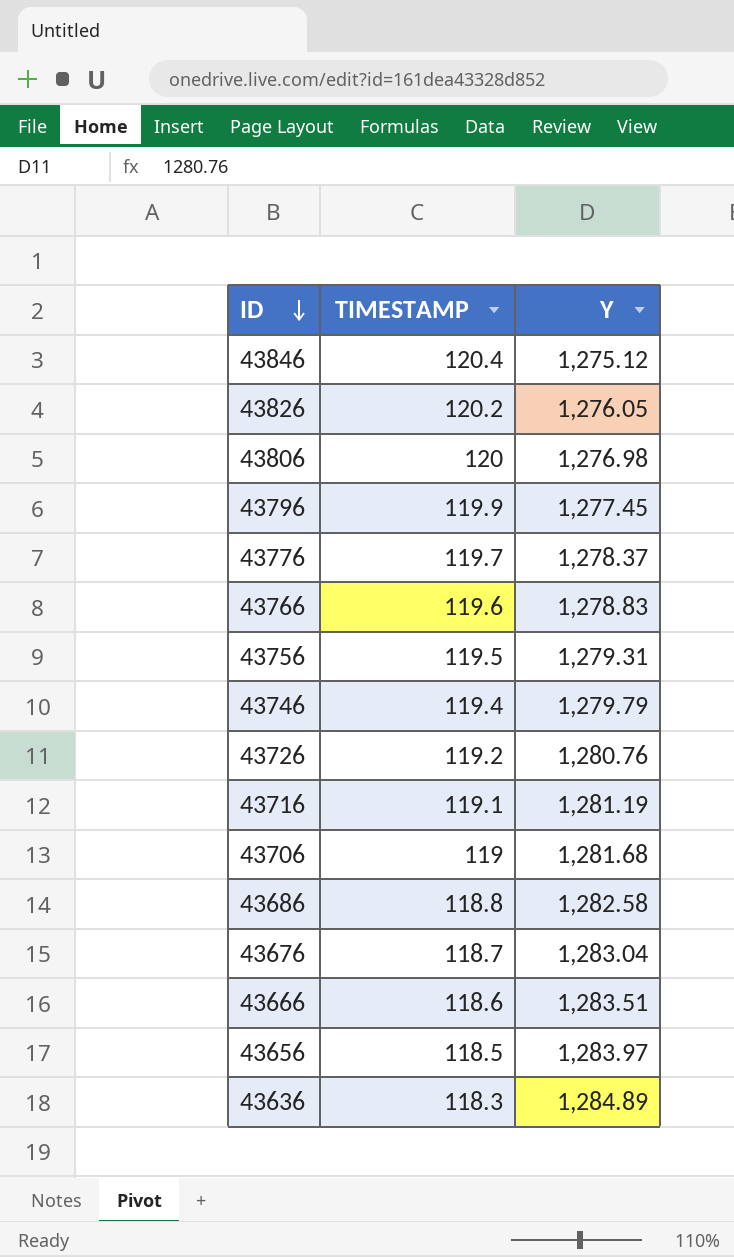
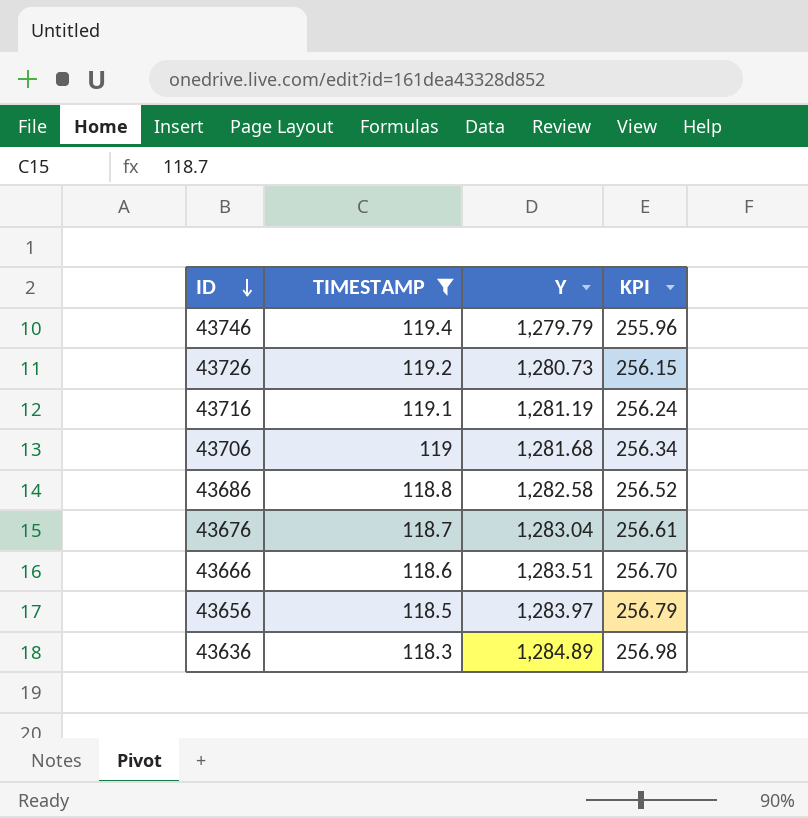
filter: none -> TIMESTAMP <= 119.4
column KPI | formula: none -> [Y] * 0.2
43726 | Y: 1,280.76 -> 1,280.73

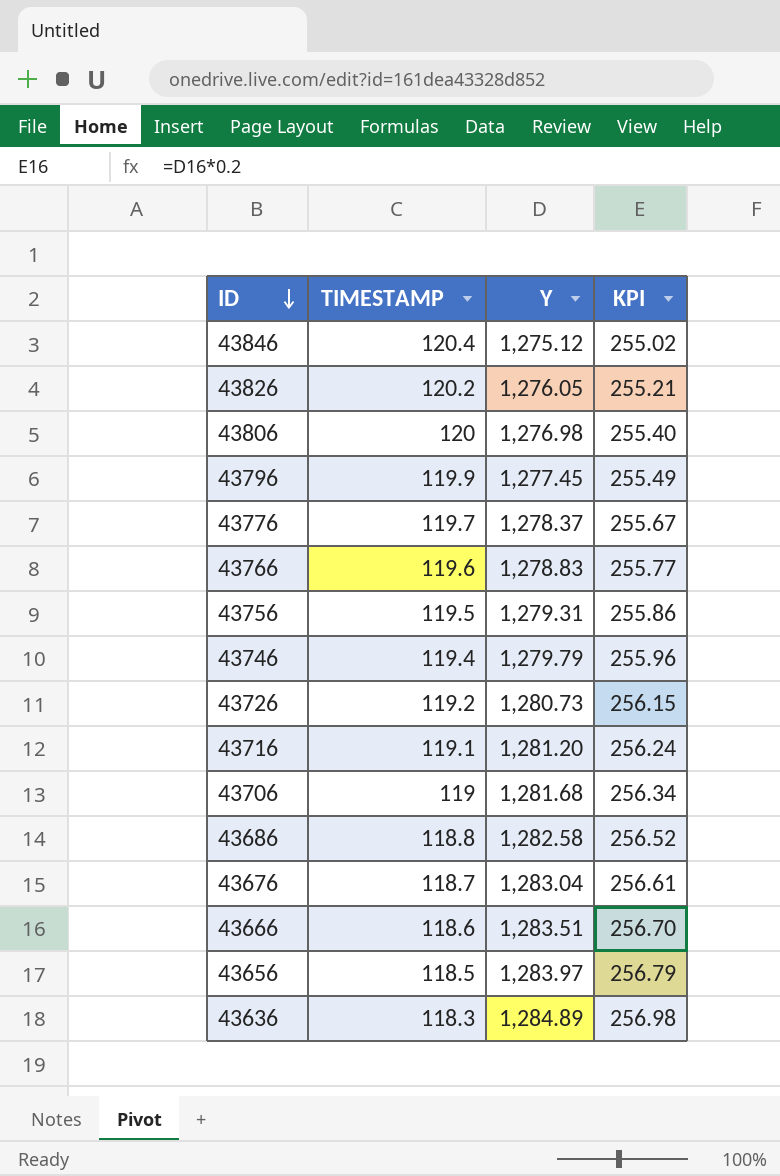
filter: TIMESTAMP <= 119.4 -> none
43716 | Y: 1,281.19 -> 1,281.20

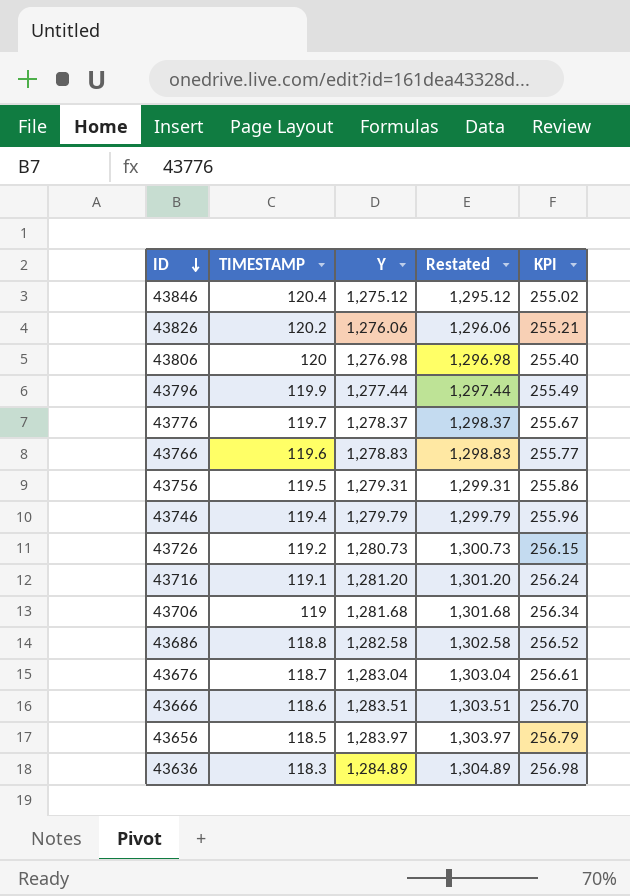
column Restated | formula: none -> [Y] + 20
43826 | Y: 1,276.05 -> 1,276.06
43796 | Y: 1,277.45 -> 1,277.44

